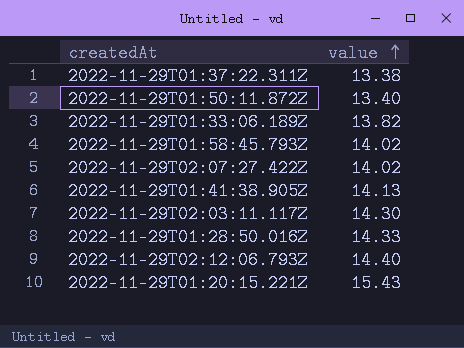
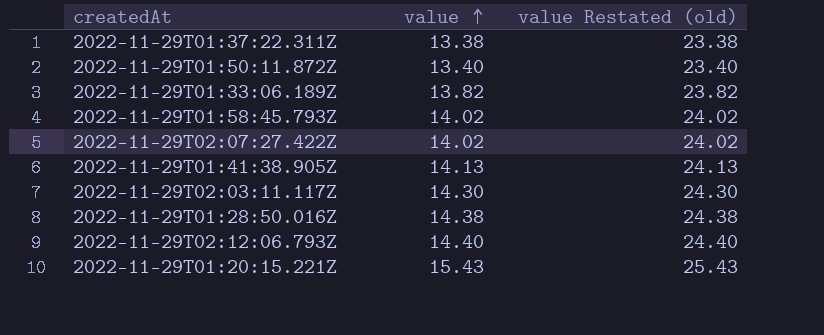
column value Restated (old) | formula: none -> [value] + 10
2022-11-29T01:28:50.016Z | value: 14.33 -> 14.38

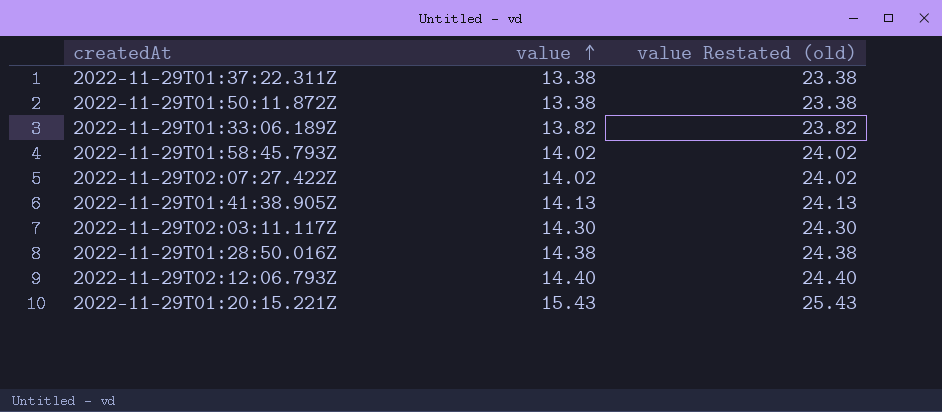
2022-11-29T01:50:11.872Z | value: 13.40 -> 13.38
2022-11-29T01:50:11.872Z | value Restated (old): 23.40 -> 23.38

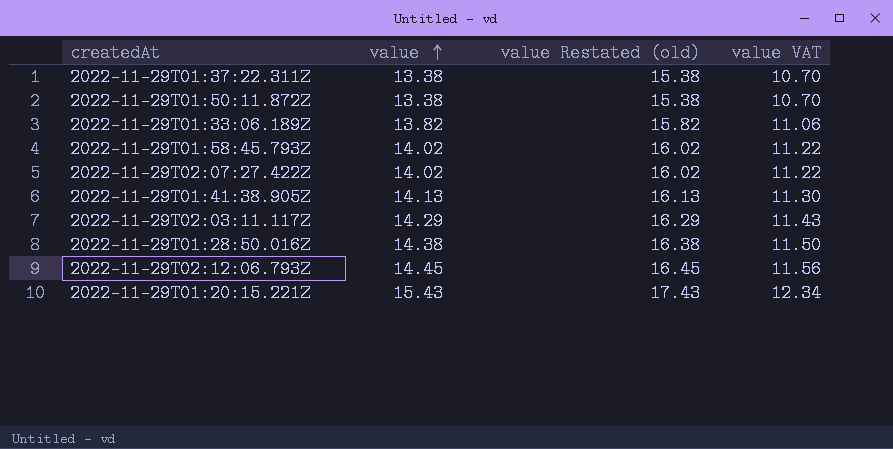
column value Restated (old) | formula: [value] + 10 -> [value] + 2
column value VAT | formula: none -> [value] * 0.8
2022-11-29T02:03:11.117Z | value: 14.30 -> 14.29
2022-11-29T02:12:06.793Z | value: 14.40 -> 14.45

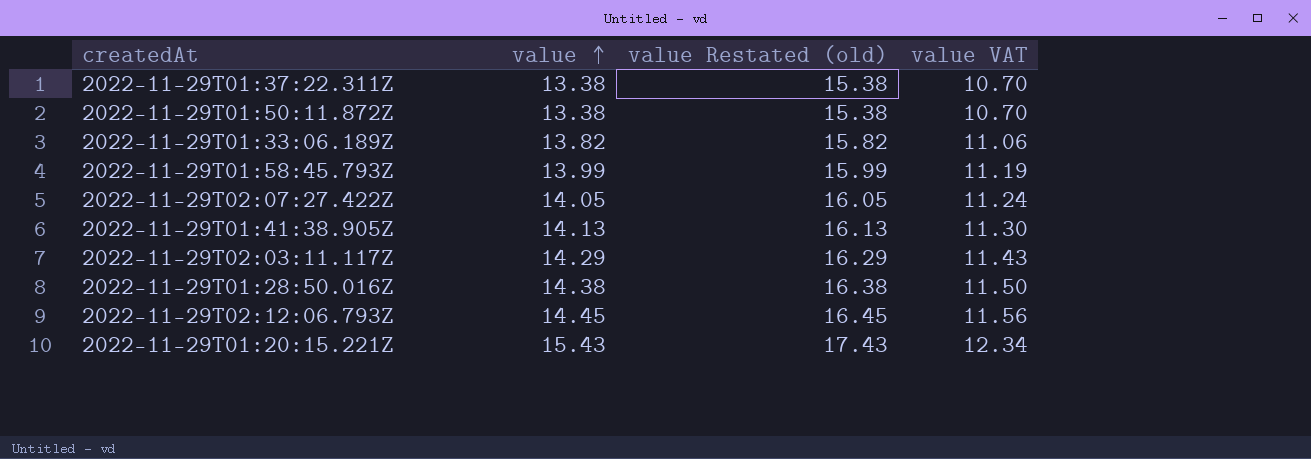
2022-11-29T01:58:45.793Z | value: 14.02 -> 13.99
2022-11-29T01:58:45.793Z | value Restated (old): 16.02 -> 15.99
2022-11-29T01:58:45.793Z | value VAT: 11.22 -> 11.19
2022-11-29T02:07:27.422Z | value: 14.02 -> 14.05
2022-11-29T02:07:27.422Z | value Restated (old): 16.02 -> 16.05
2022-11-29T02:07:27.422Z | value VAT: 11.22 -> 11.24

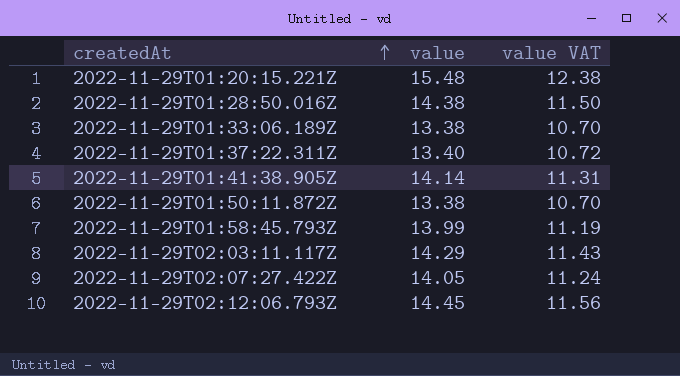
row order: value ascending -> createdAt ascending
column value Restated (old) | formula: [value] + 2 -> none
2022-11-29T01:20:15.221Z | value: 15.43 -> 15.48
2022-11-29T01:20:15.221Z | value VAT: 12.34 -> 12.38
2022-11-29T01:33:06.189Z | value: 13.82 -> 13.38
2022-11-29T01:33:06.189Z | value VAT: 11.06 -> 10.70
2022-11-29T01:37:22.311Z | value: 13.38 -> 13.40
2022-11-29T01:37:22.311Z | value VAT: 10.70 -> 10.72
2022-11-29T01:41:38.905Z | value: 14.13 -> 14.14
2022-11-29T01:41:38.905Z | value VAT: 11.30 -> 11.31

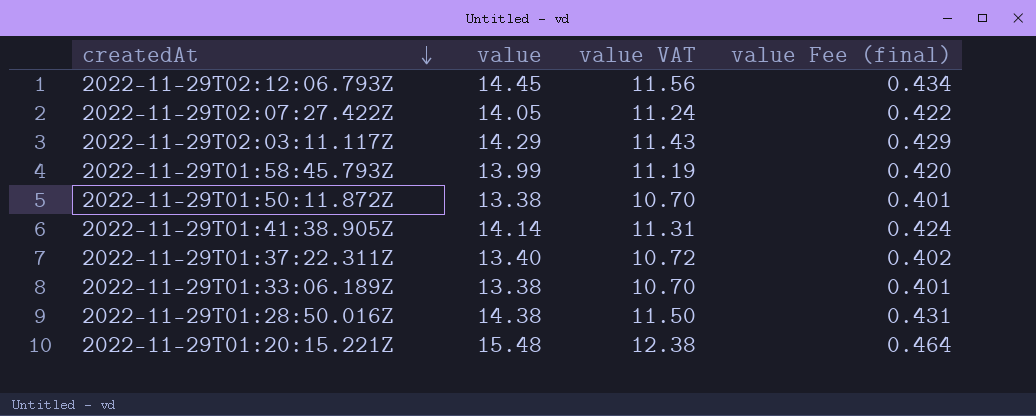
row order: createdAt ascending -> createdAt descending
column value Fee (final) | formula: none -> [value] * 0.03

